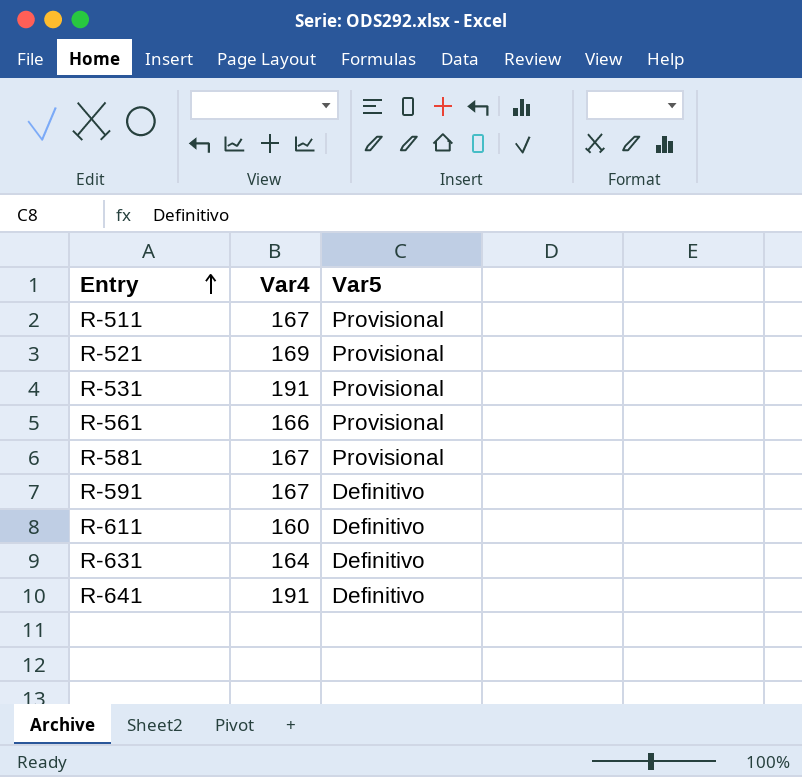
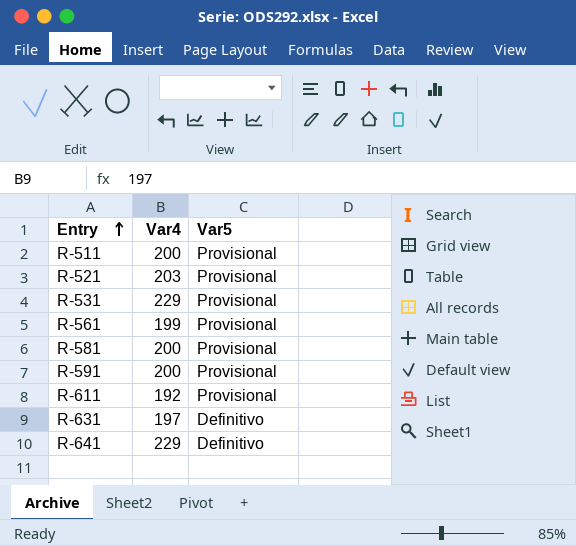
R-511 | Var4: 167 -> 200
R-521 | Var4: 169 -> 203
R-531 | Var4: 191 -> 229
R-561 | Var4: 166 -> 199
R-581 | Var4: 167 -> 200
R-591 | Var4: 167 -> 200
R-591 | Var5: Definitivo -> Provisional
R-611 | Var4: 160 -> 192
R-611 | Var5: Definitivo -> Provisional
R-631 | Var4: 164 -> 197
R-641 | Var4: 191 -> 229

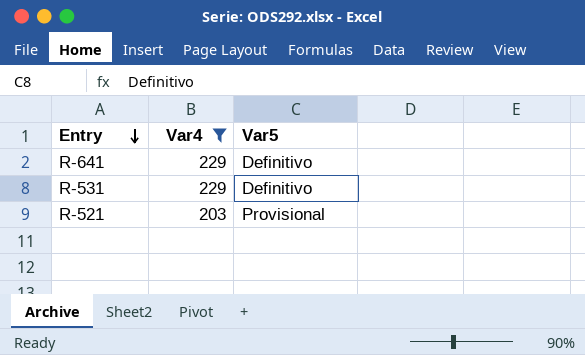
filter: none -> Var4 >= 203
row order: Entry ascending -> Entry descending
R-531 | Var5: Provisional -> Definitivo

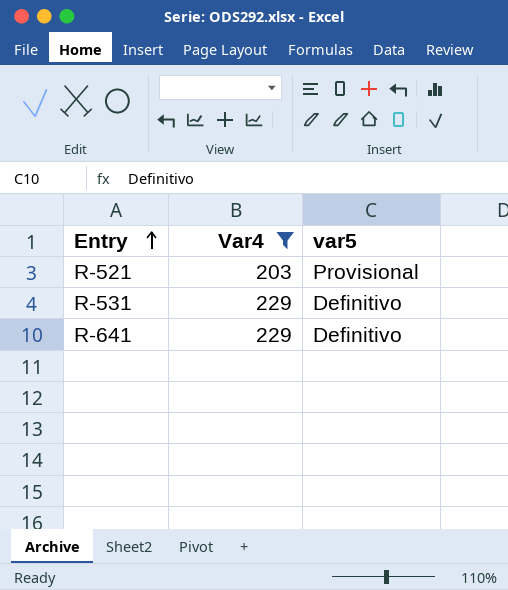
row order: Entry descending -> Entry ascending
column name: Var5 -> var5

